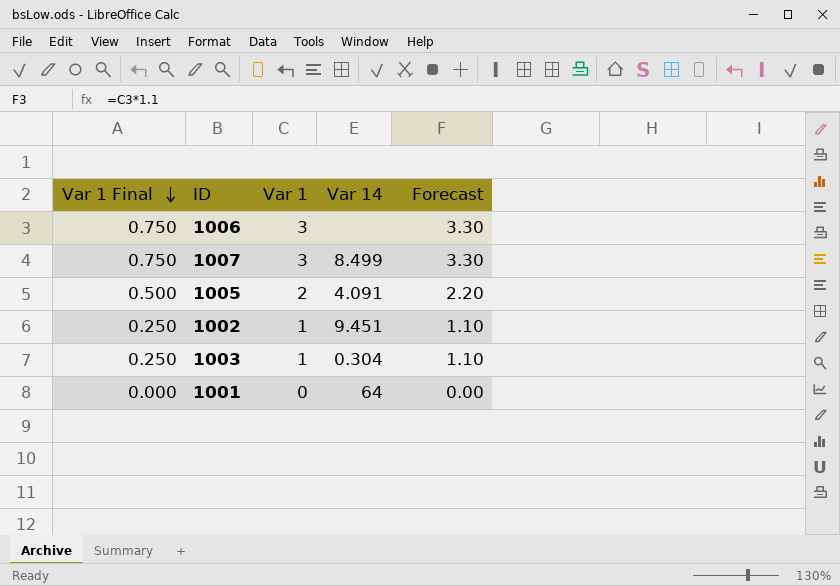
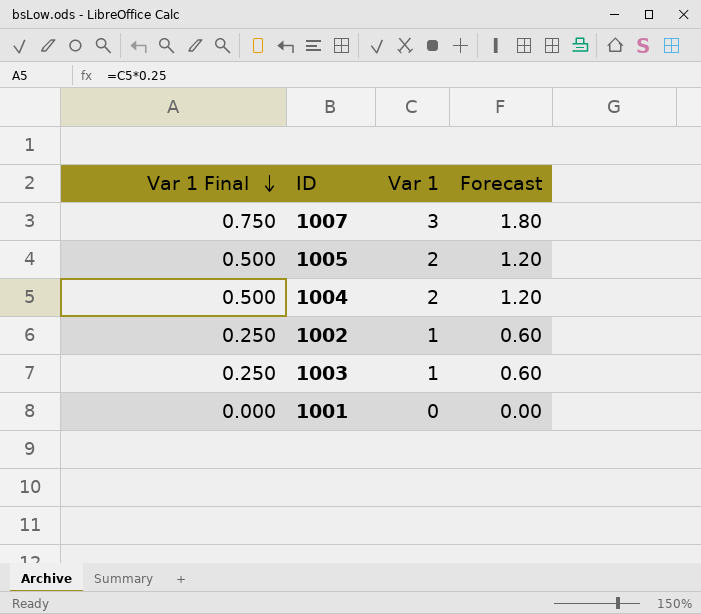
column Var 14 | position: 4 -> none
column Forecast | formula: [Var 1] * 1.1 -> [Var 1] * 0.6
row 1006: 0.750 | 3 | none | 3.30 -> none
row 1004: none -> 0.500 | 2 | 1.20

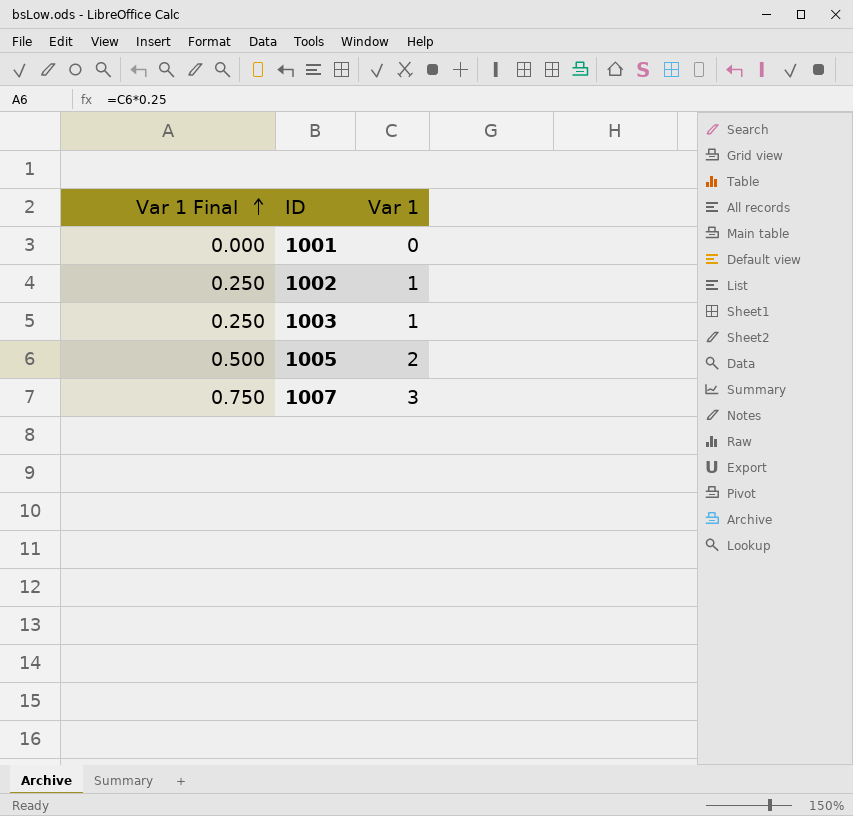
row order: Var 1 Final descending -> Var 1 Final ascending
column Forecast | formula: [Var 1] * 0.6 -> none
row 1004: 0.500 | 2 | 1.20 -> none

